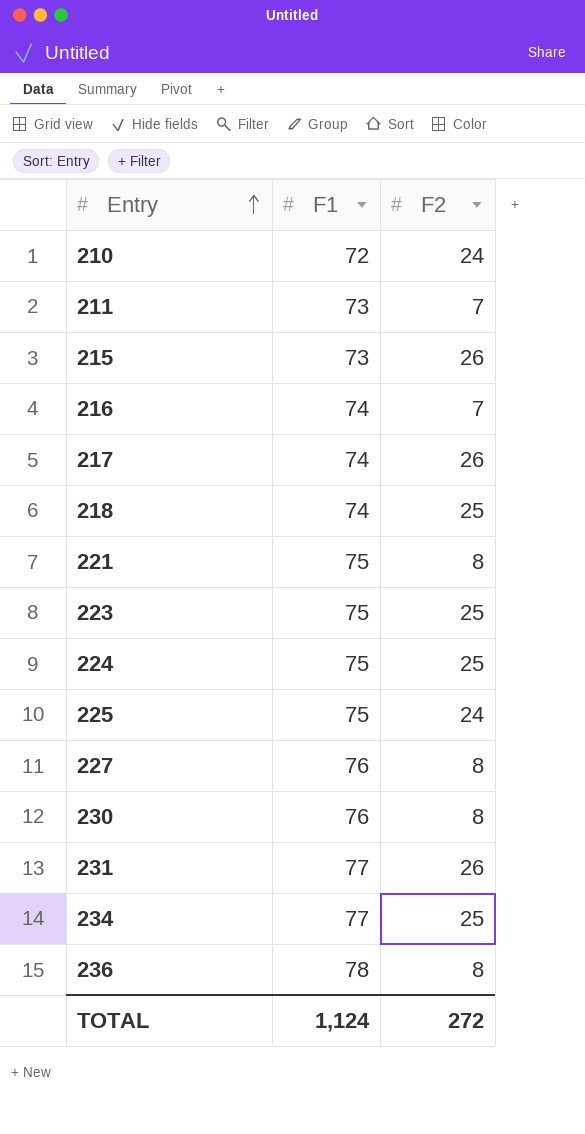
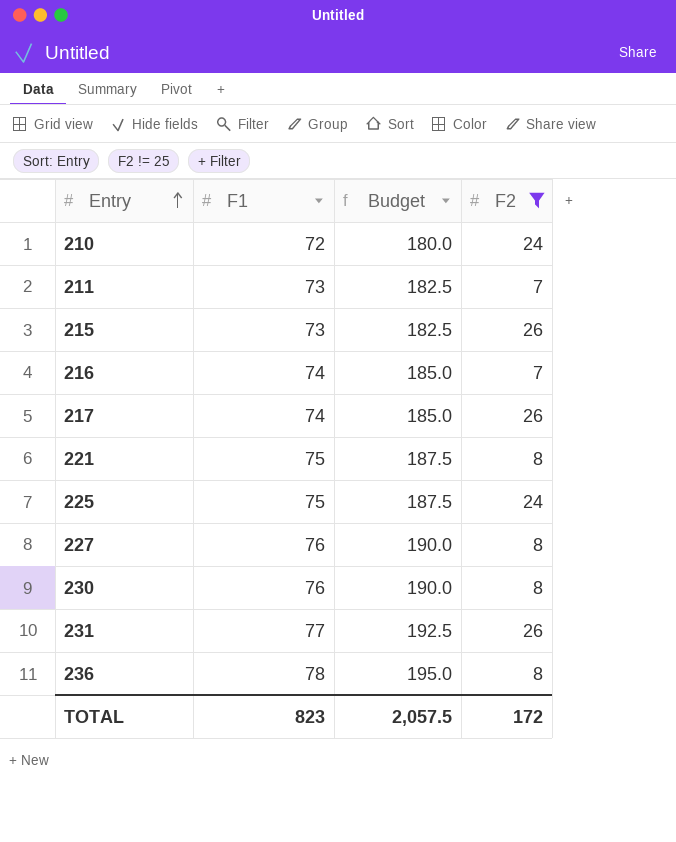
filter: none -> F2 != 25
column Budget | formula: none -> [F1] * 2.5
TOTAL | F1: 1,124 -> 823
TOTAL | F2: 272 -> 172

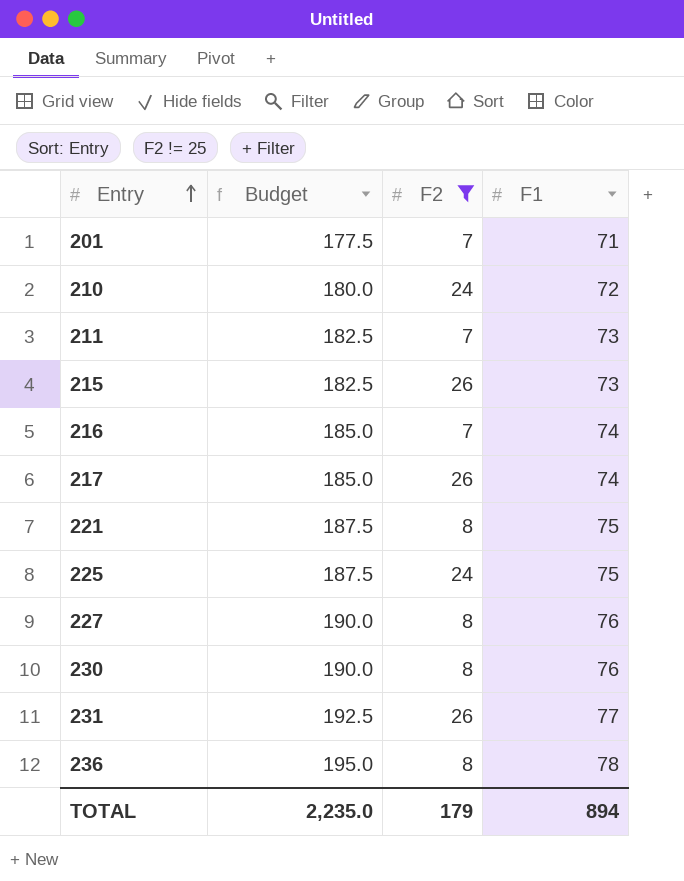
column F1 | position: 2 -> 4
row 201: none -> 177.5 | 7 | 71
TOTAL | Budget: 2,057.5 -> 2,235.0
TOTAL | F2: 172 -> 179
TOTAL | F1: 823 -> 894

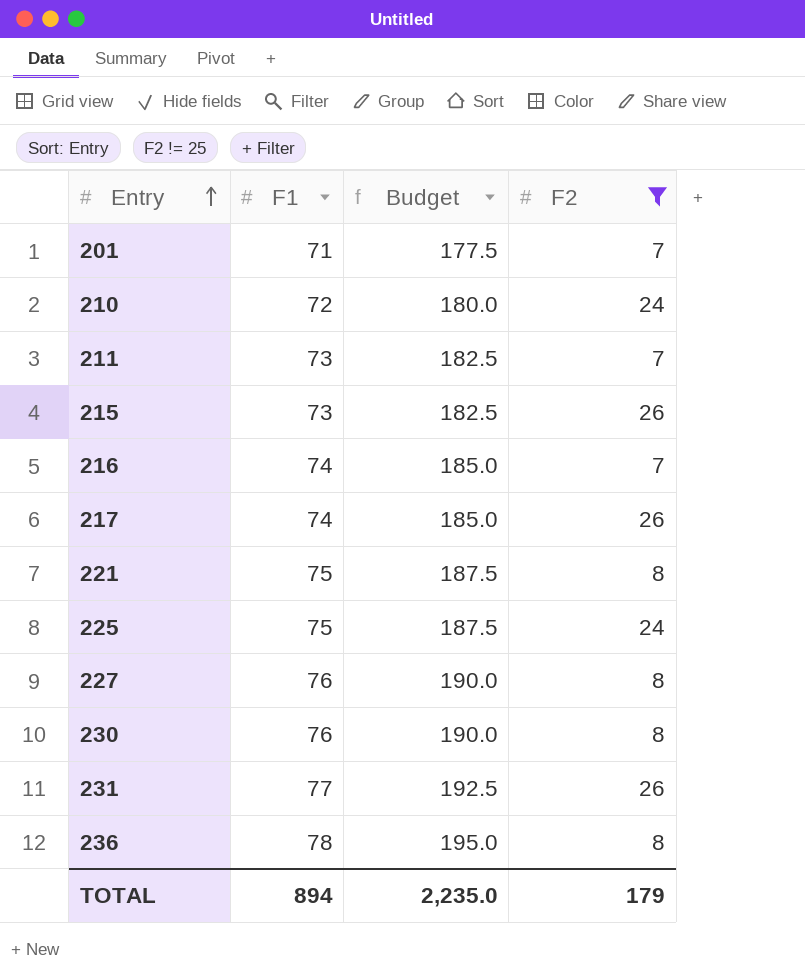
column F1 | position: 4 -> 2

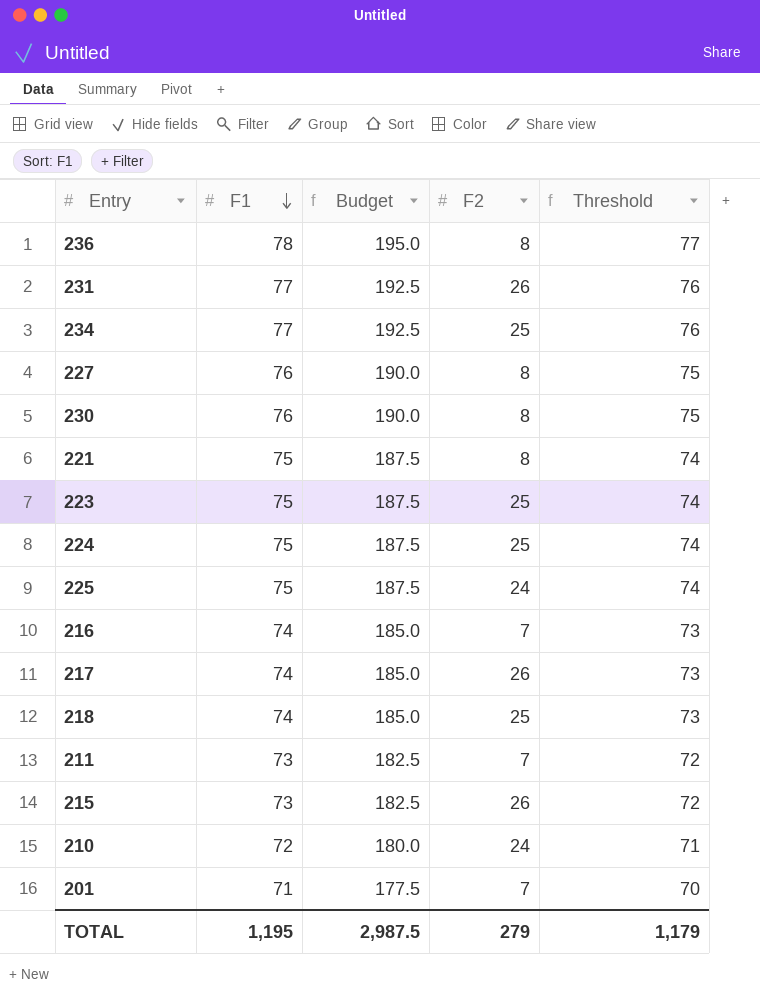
filter: F2 != 25 -> none
row order: Entry ascending -> F1 descending
column Threshold | formula: none -> [F1] - 1
TOTAL | F1: 894 -> 1,195
TOTAL | Budget: 2,235.0 -> 2,987.5
TOTAL | F2: 179 -> 279

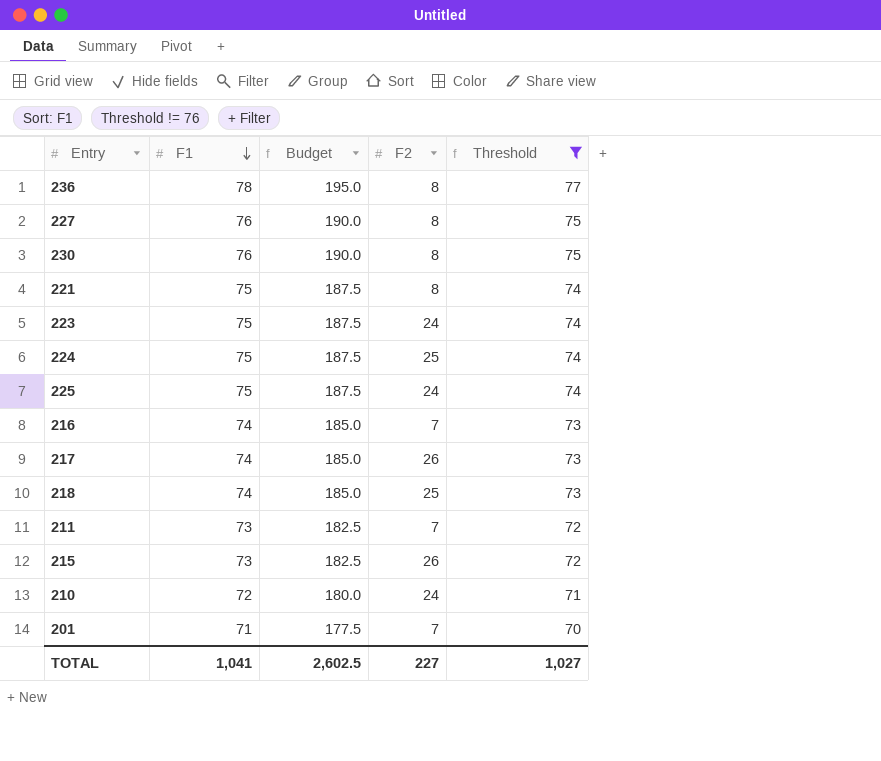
filter: none -> Threshold != 76
223 | F2: 25 -> 24
TOTAL | F1: 1,195 -> 1,041
TOTAL | Budget: 2,987.5 -> 2,602.5
TOTAL | F2: 279 -> 227
TOTAL | Threshold: 1,179 -> 1,027

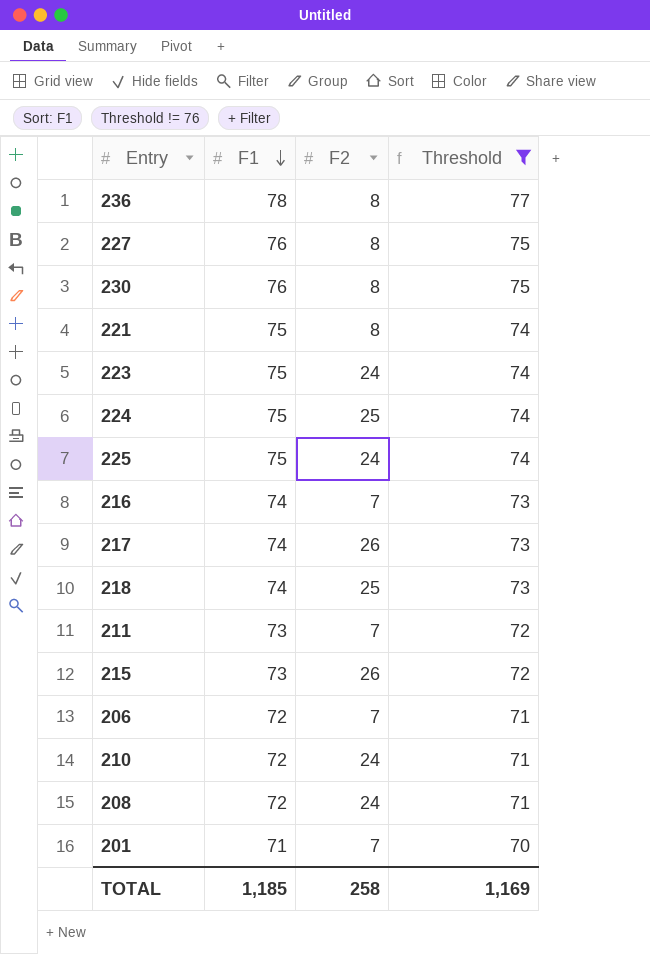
column Budget | formula: [F1] * 2.5 -> none
row 206: none -> 72 | 7 | 71
row 208: none -> 72 | 24 | 71
TOTAL | F1: 1,041 -> 1,185
TOTAL | F2: 227 -> 258
TOTAL | Threshold: 1,027 -> 1,169

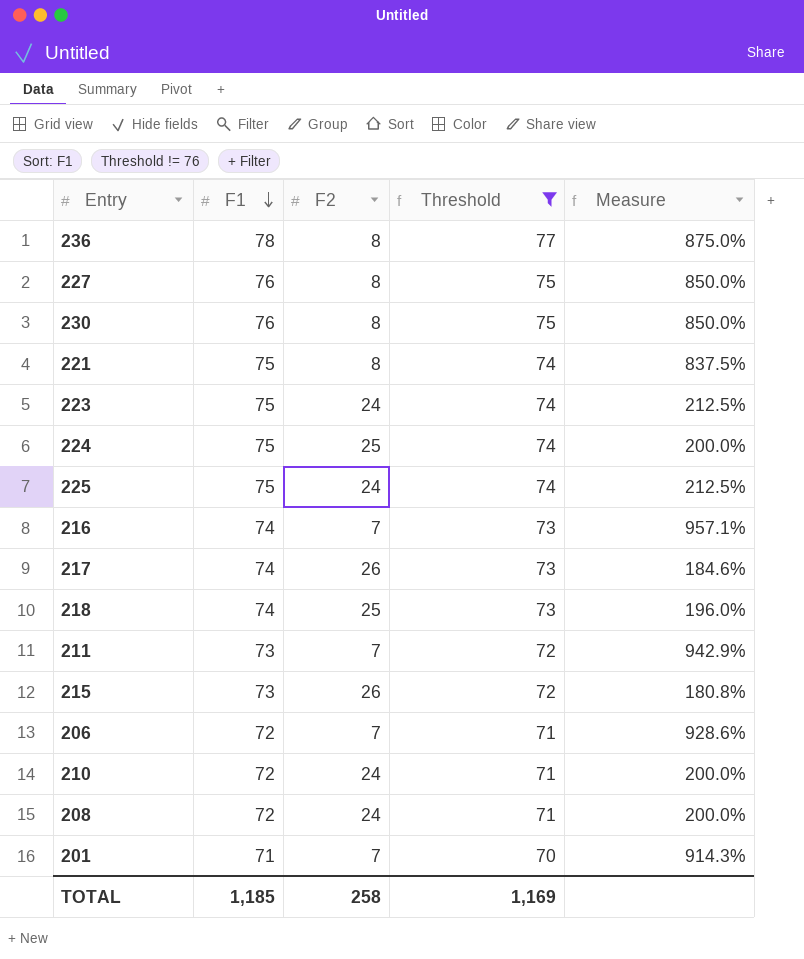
column Measure | formula: none -> ([F1] - [F2]) / [F2]

